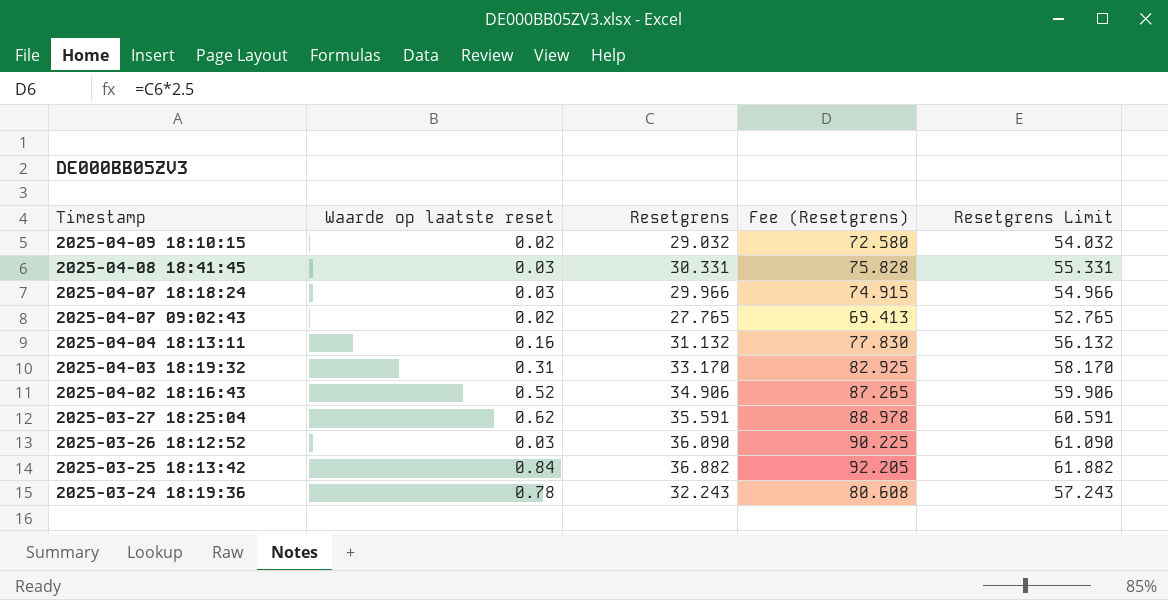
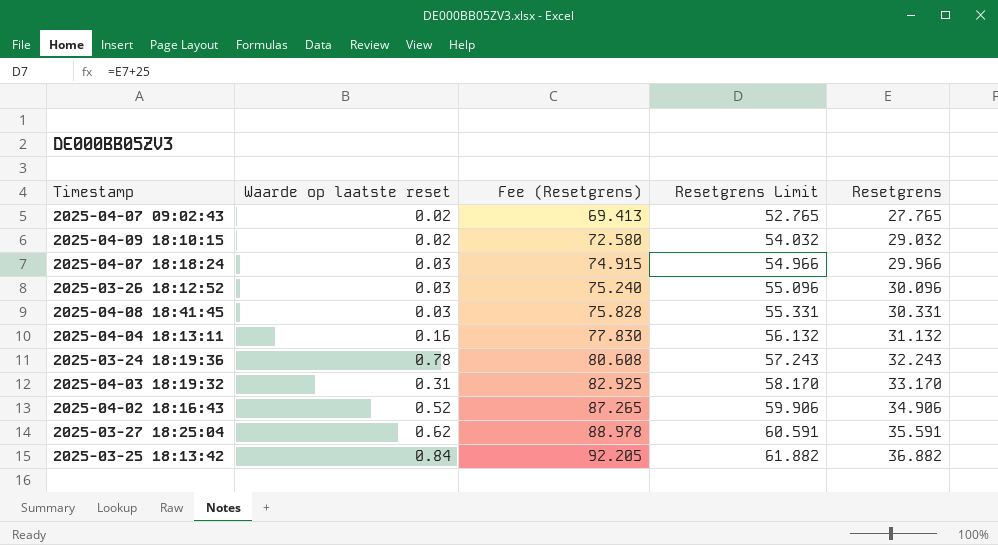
row order: Timestamp descending -> Fee (Resetgrens) ascending
column Resetgrens | position: 3 -> 5
2025-03-26 18:12:52 | Fee (Resetgrens): 90.225 -> 75.240
2025-03-26 18:12:52 | Resetgrens Limit: 61.090 -> 55.096
2025-03-26 18:12:52 | Resetgrens: 36.090 -> 30.096

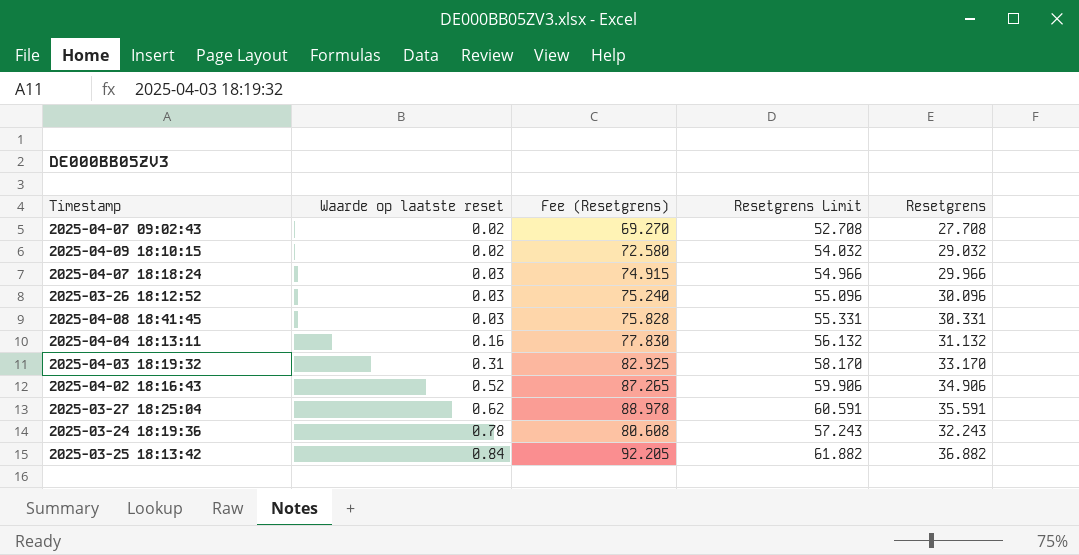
row order: Fee (Resetgrens) ascending -> Waarde op laatste reset ascending
2025-04-07 09:02:43 | Fee (Resetgrens): 69.413 -> 69.270
2025-04-07 09:02:43 | Resetgrens Limit: 52.765 -> 52.708
2025-04-07 09:02:43 | Resetgrens: 27.765 -> 27.708

